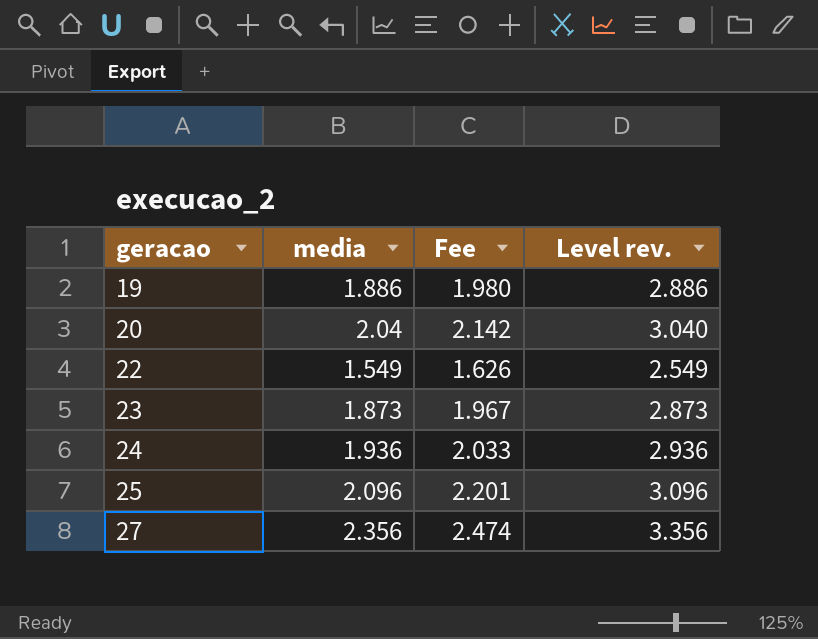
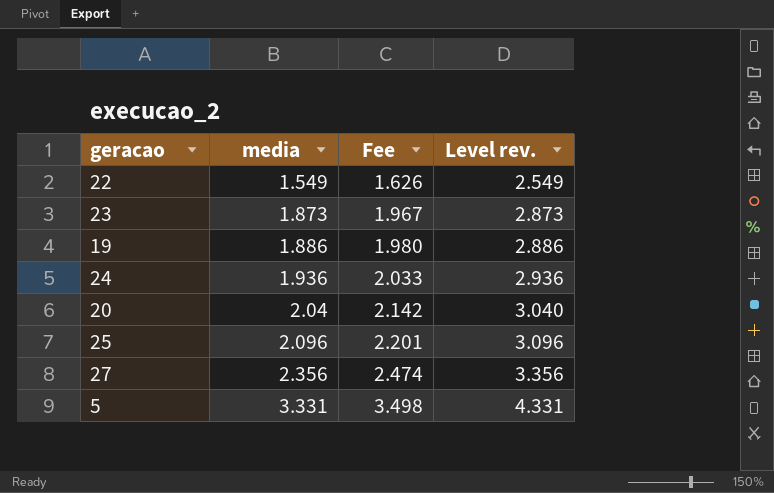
row order: geracao ascending -> media ascending
row 5: none -> 3.331 | 3.498 | 4.331

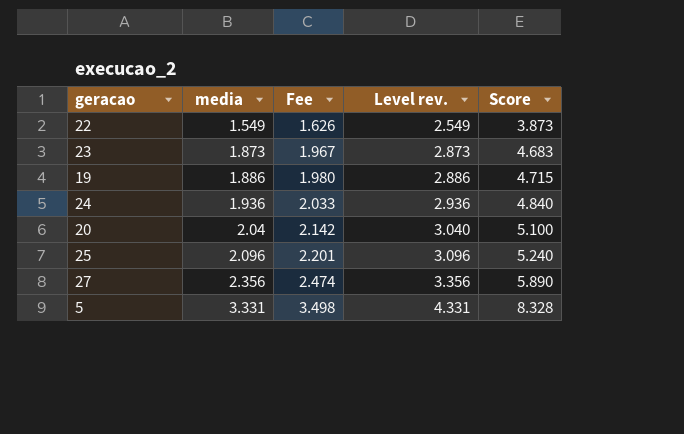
column Score | formula: none -> [media] * 2.5

